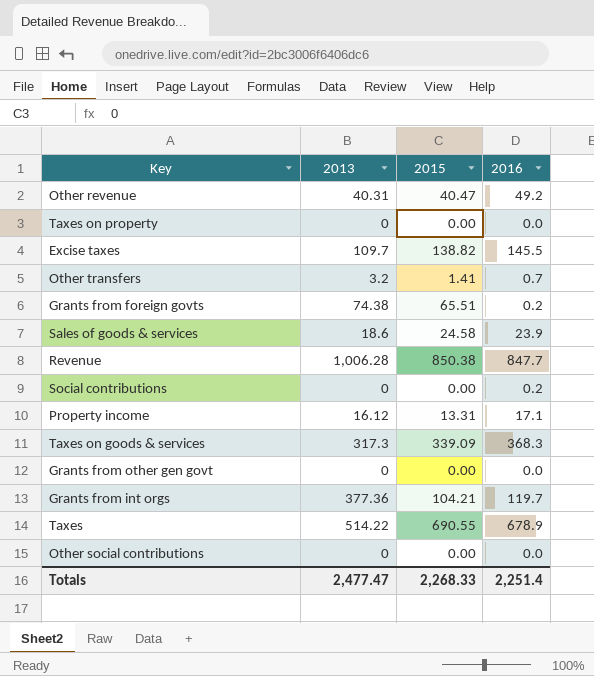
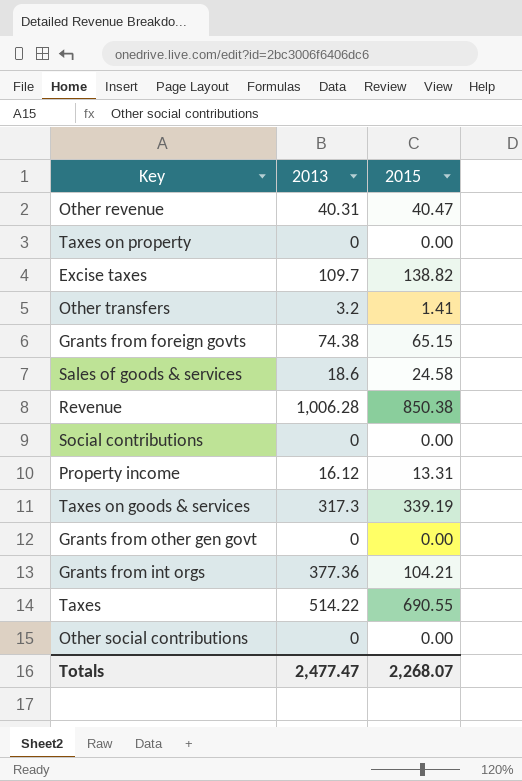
column 2016 | position: 4 -> none
Grants from foreign govts | 2015: 65.51 -> 65.15
Taxes on goods & services | 2015: 339.09 -> 339.19
Totals | 2015: 2,268.33 -> 2,268.07

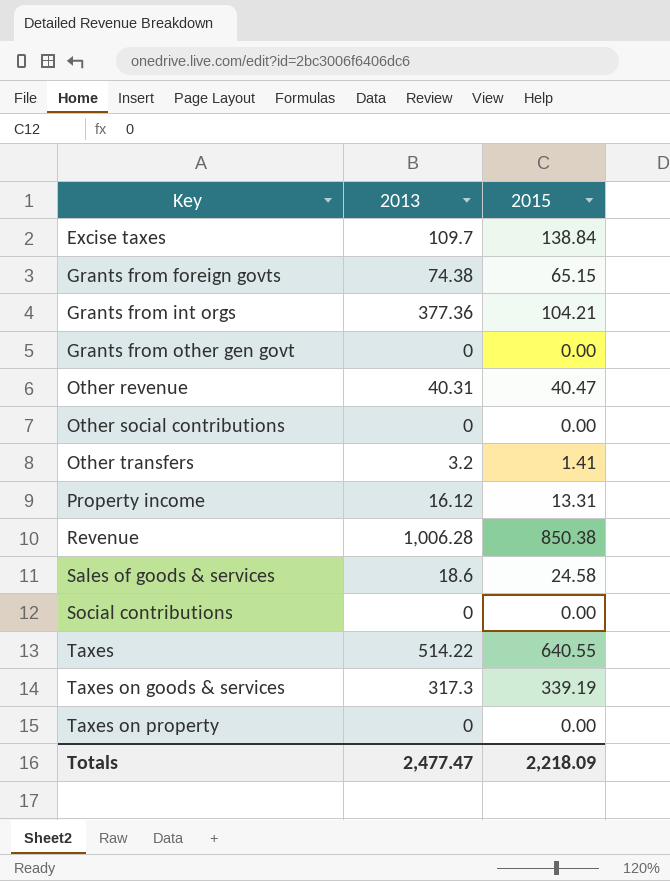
row order: none -> Key ascending
Excise taxes | 2015: 138.82 -> 138.84
Taxes | 2015: 690.55 -> 640.55
Totals | 2015: 2,268.07 -> 2,218.09

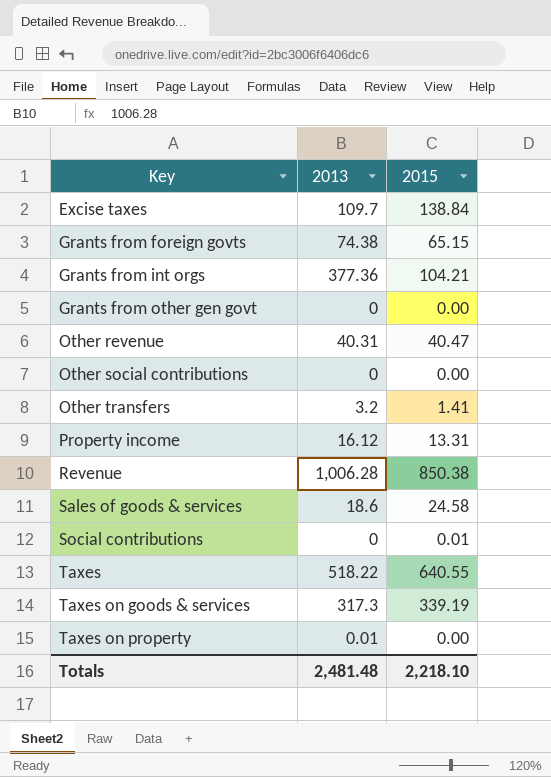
Social contributions | 2015: 0.00 -> 0.01
Taxes | 2013: 514.22 -> 518.22
Taxes on property | 2013: 0 -> 0.01
Totals | 2013: 2,477.47 -> 2,481.48
Totals | 2015: 2,218.09 -> 2,218.10

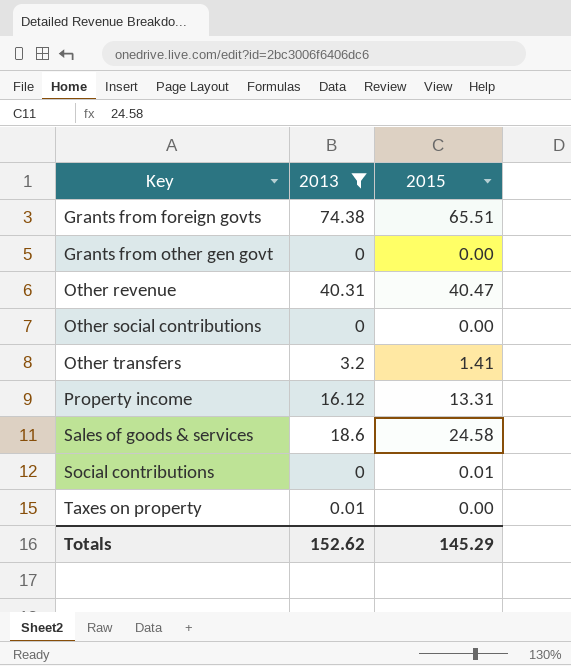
filter: none -> 2013 <= 74.38
Grants from foreign govts | 2015: 65.15 -> 65.51
Totals | 2013: 2,481.48 -> 152.62
Totals | 2015: 2,218.10 -> 145.29

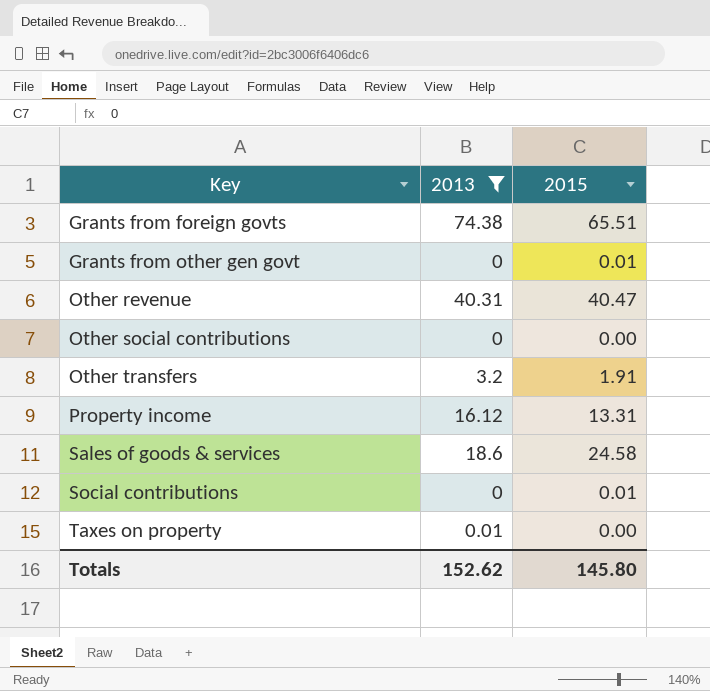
Grants from other gen govt | 2015: 0.00 -> 0.01
Other transfers | 2015: 1.41 -> 1.91
Totals | 2015: 145.29 -> 145.80

